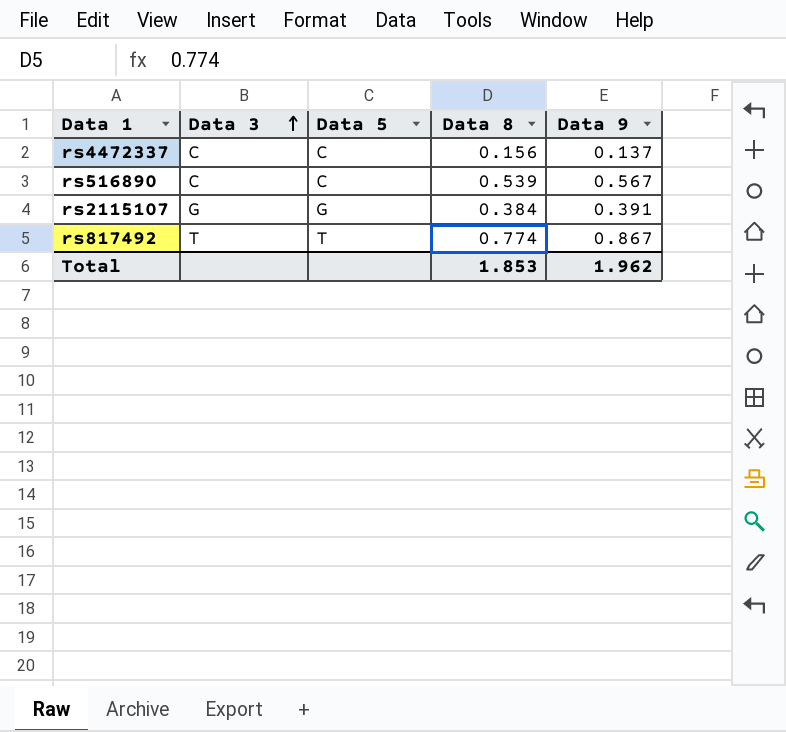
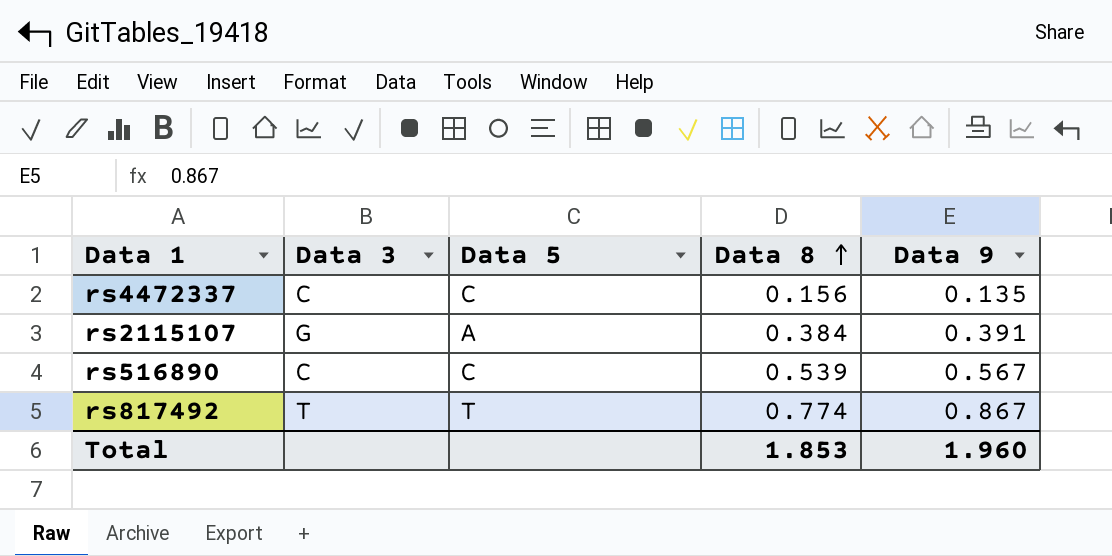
row order: Data 3 ascending -> Data 8 ascending
rs4472337 | Data 9: 0.137 -> 0.135
rs2115107 | Data 5: G -> A
Total | Data 9: 1.962 -> 1.960

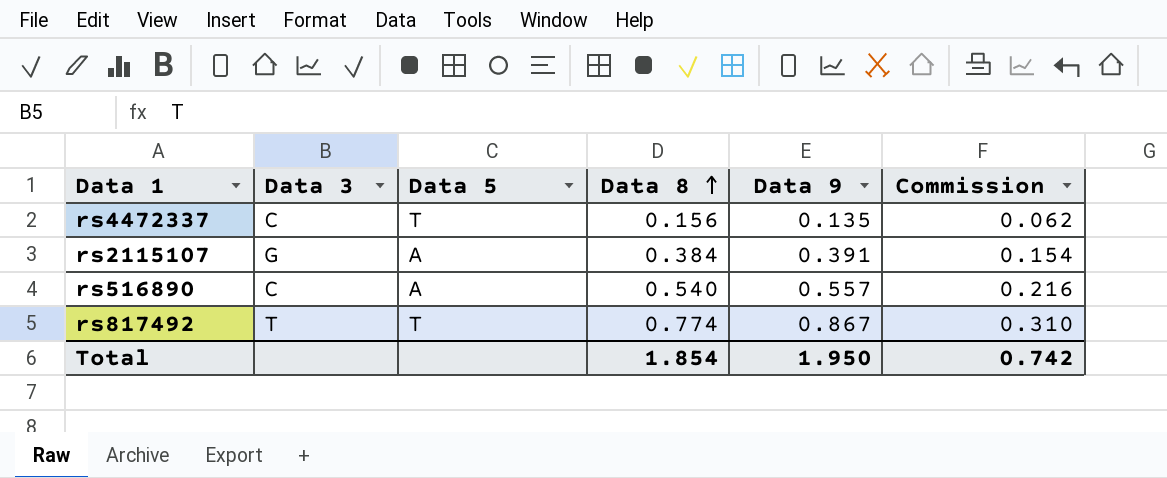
column Commission | formula: none -> [Data 8] * 0.4
rs4472337 | Data 5: C -> T
rs516890 | Data 5: C -> A
rs516890 | Data 8: 0.539 -> 0.540
rs516890 | Data 9: 0.567 -> 0.557
Total | Data 8: 1.853 -> 1.854
Total | Data 9: 1.960 -> 1.950

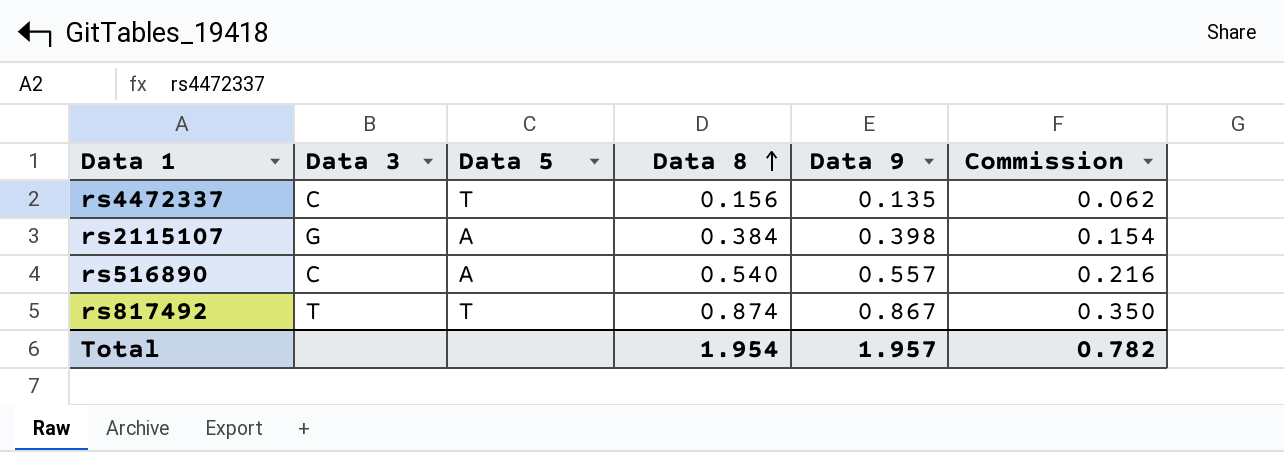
rs2115107 | Data 9: 0.391 -> 0.398
rs817492 | Data 8: 0.774 -> 0.874
rs817492 | Commission: 0.310 -> 0.350
Total | Data 8: 1.854 -> 1.954
Total | Data 9: 1.950 -> 1.957
Total | Commission: 0.742 -> 0.782

